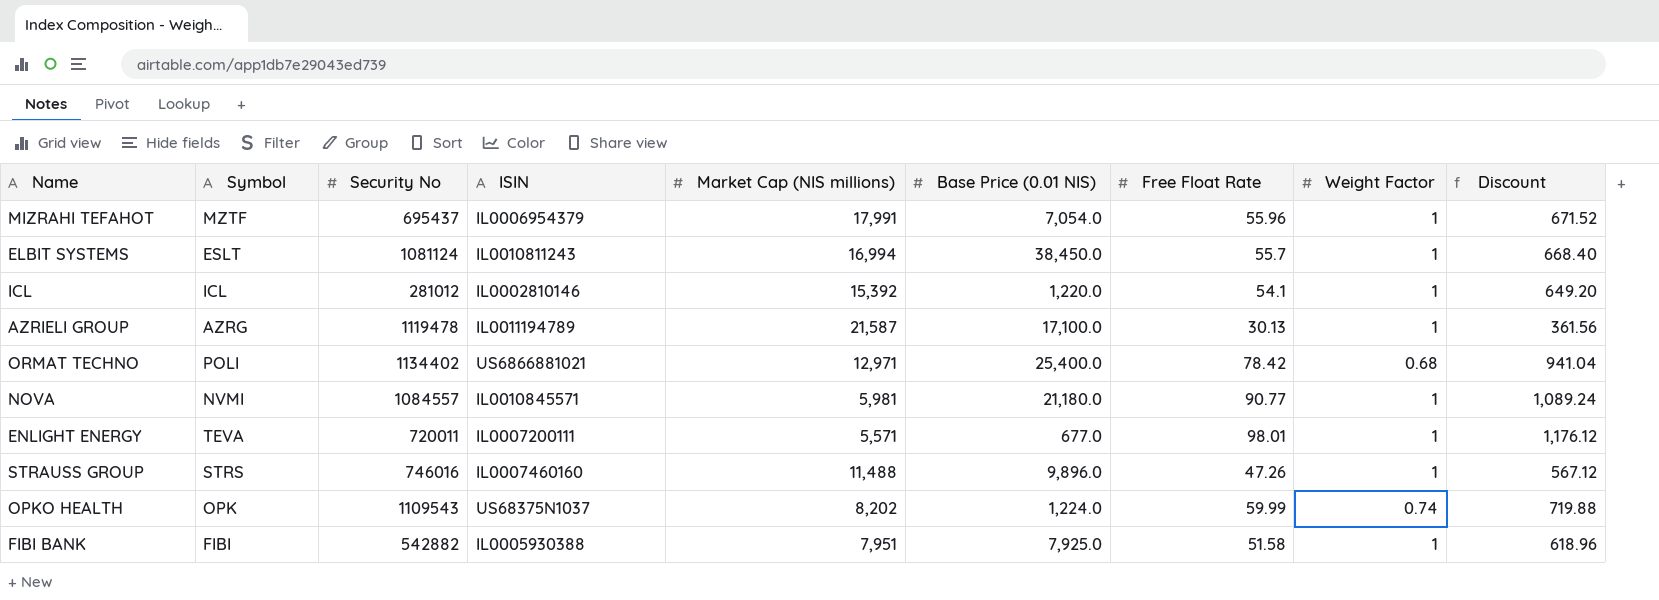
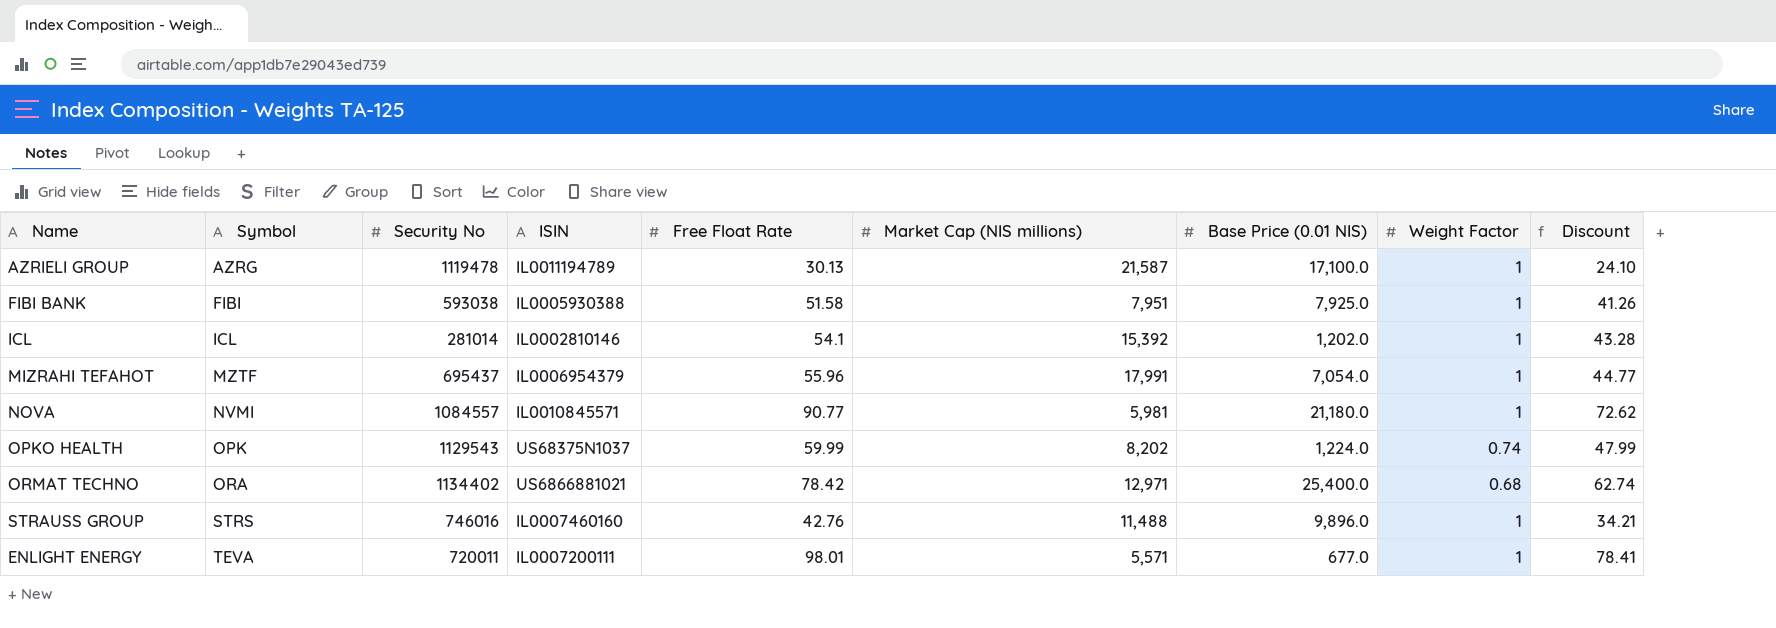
row order: none -> Symbol ascending
column Free Float Rate | position: 7 -> 5
column Discount | formula: [Free Float Rate] * 12 -> [Free Float Rate] * 0.8
row ELBIT SYSTEMS: ESLT | 1081124 | IL0010811243 | 16,994 | 38,450.0 | 55.7 | 1 | 668.40 -> none
FIBI BANK | Security No: 542882 -> 593038
ICL | Security No: 281012 -> 281014
ICL | Base Price (0.01 NIS): 1,220.0 -> 1,202.0
OPKO HEALTH | Security No: 1109543 -> 1129543
ORMAT TECHNO | Symbol: POLI -> ORA
STRAUSS GROUP | Free Float Rate: 47.26 -> 42.76

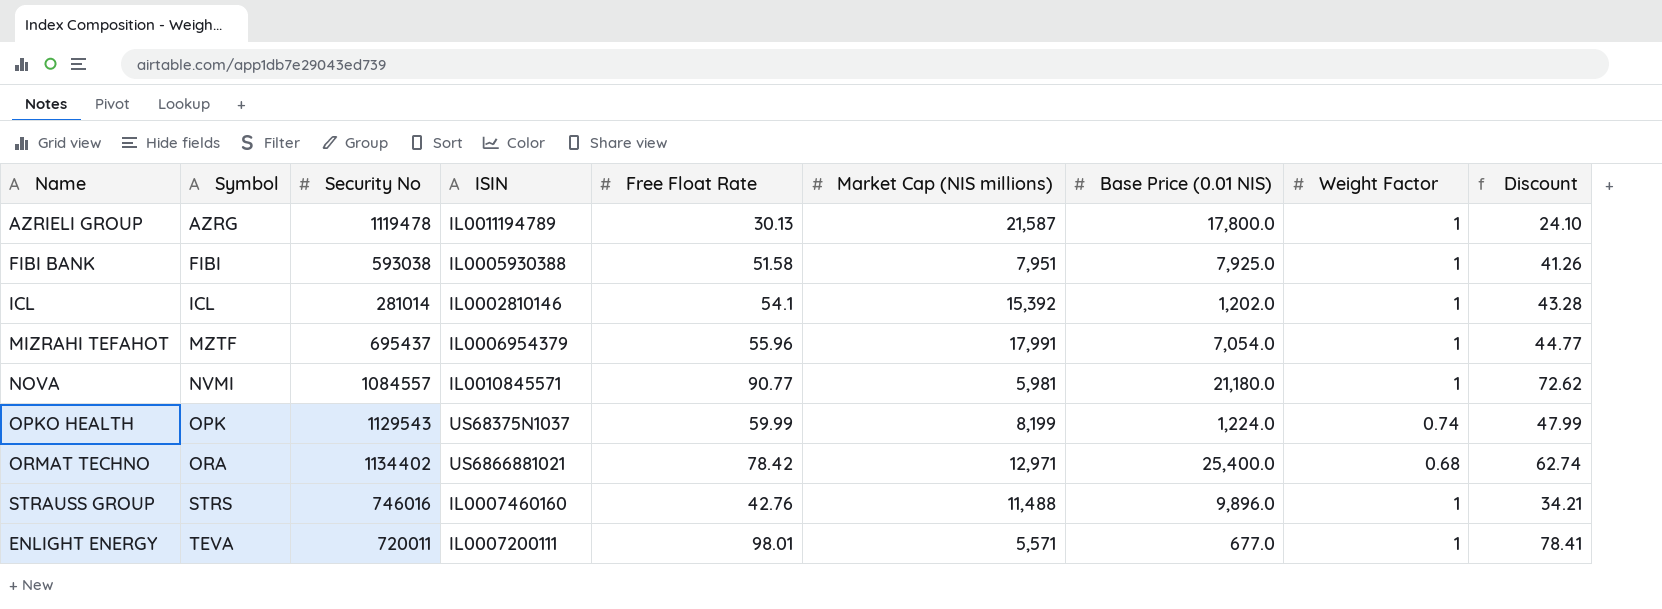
AZRIELI GROUP | Base Price (0.01 NIS): 17,100.0 -> 17,800.0
OPKO HEALTH | Market Cap (NIS millions): 8,202 -> 8,199

